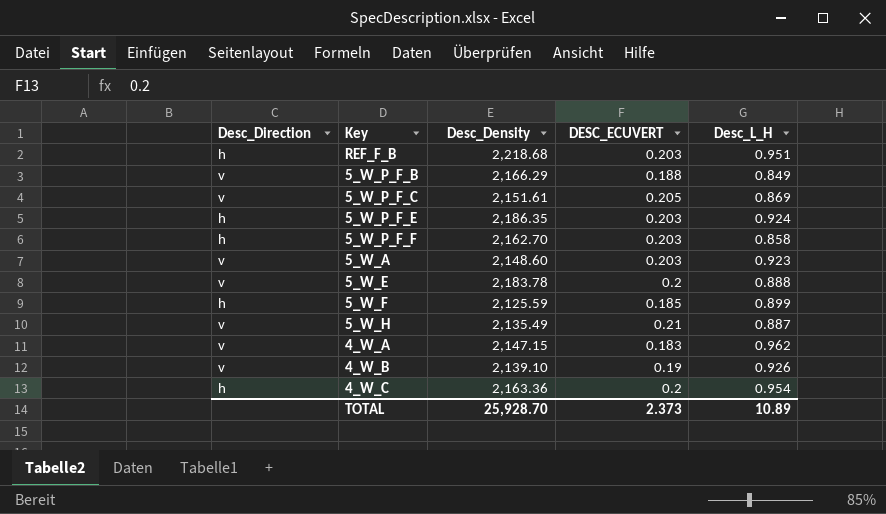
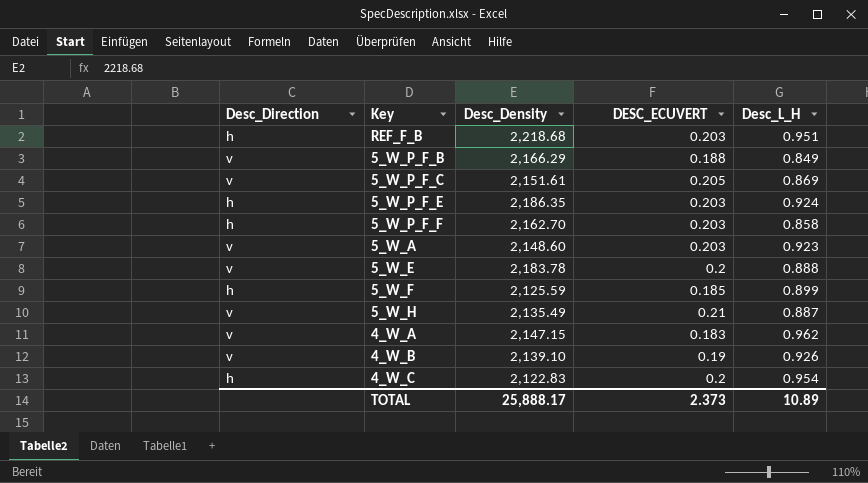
4_W_C | Desc_Density: 2,163.36 -> 2,122.83
TOTAL | Desc_Density: 25,928.70 -> 25,888.17

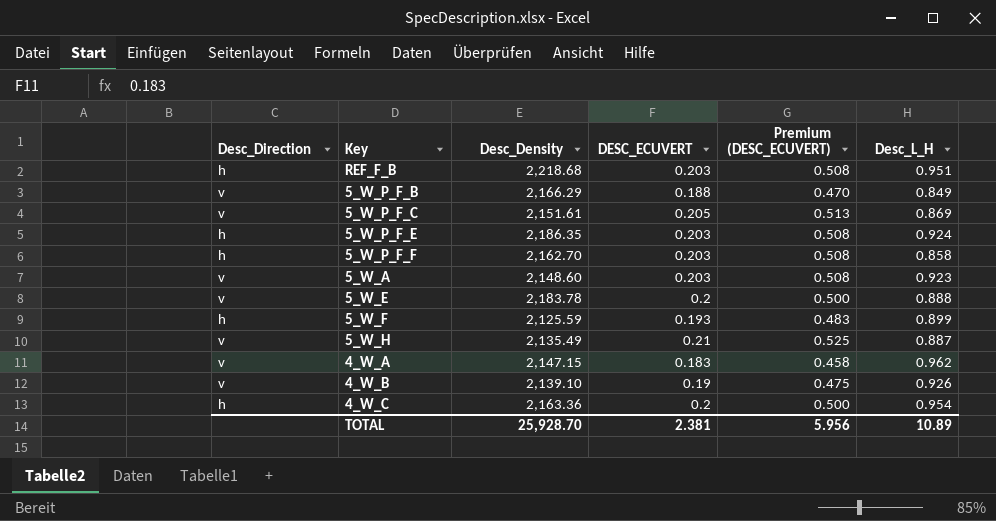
column Premium (DESC_ECUVERT) | formula: none -> [DESC_ECUVERT] * 2.5
5_W_F | DESC_ECUVERT: 0.185 -> 0.193
4_W_C | Desc_Density: 2,122.83 -> 2,163.36
TOTAL | Desc_Density: 25,888.17 -> 25,928.70
TOTAL | DESC_ECUVERT: 2.373 -> 2.381

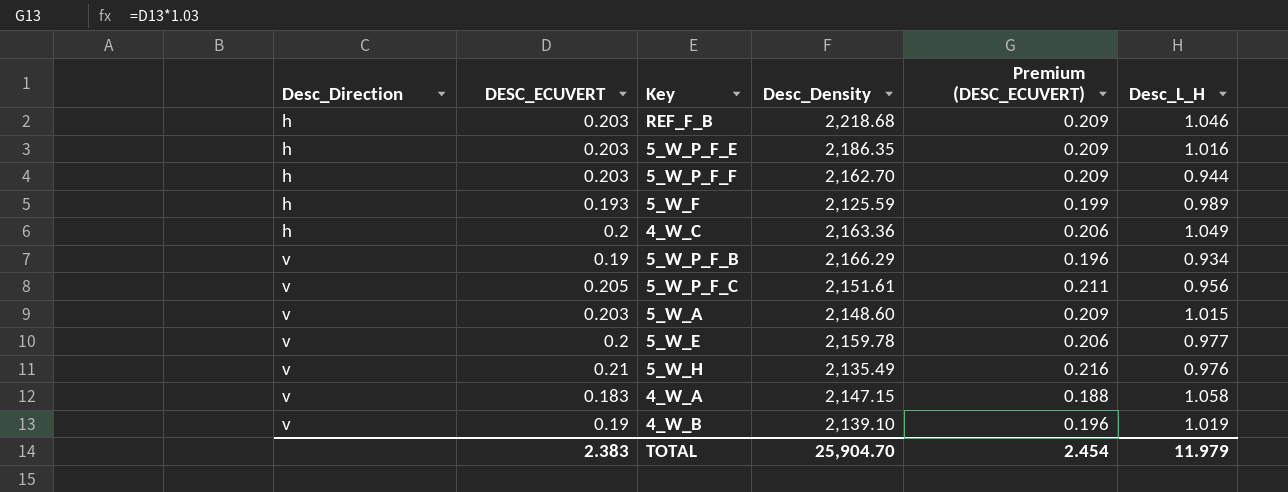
row order: none -> Desc_Direction ascending
column DESC_ECUVERT | position: 4 -> 2
column Premium (DESC_ECUVERT) | formula: [DESC_ECUVERT] * 2.5 -> [DESC_ECUVERT] * 1.03
REF_F_B | Desc_L_H: 0.951 -> 1.046
5_W_P_F_E | Desc_L_H: 0.924 -> 1.016
5_W_P_F_F | Desc_L_H: 0.858 -> 0.944
5_W_F | Desc_L_H: 0.899 -> 0.989
4_W_C | Desc_L_H: 0.954 -> 1.049
5_W_P_F_B | DESC_ECUVERT: 0.188 -> 0.19
5_W_P_F_B | Desc_L_H: 0.849 -> 0.934
5_W_P_F_C | Desc_L_H: 0.869 -> 0.956
5_W_A | Desc_L_H: 0.923 -> 1.015
5_W_E | Desc_Density: 2,183.78 -> 2,159.78
5_W_E | Desc_L_H: 0.888 -> 0.977
5_W_H | Desc_L_H: 0.887 -> 0.976
4_W_A | Desc_L_H: 0.962 -> 1.058
4_W_B | Desc_L_H: 0.926 -> 1.019
TOTAL | DESC_ECUVERT: 2.381 -> 2.383
TOTAL | Desc_Density: 25,928.70 -> 25,904.70
TOTAL | Premium (DESC_ECUVERT): 5.956 -> 2.454
TOTAL | Desc_L_H: 10.89 -> 11.979

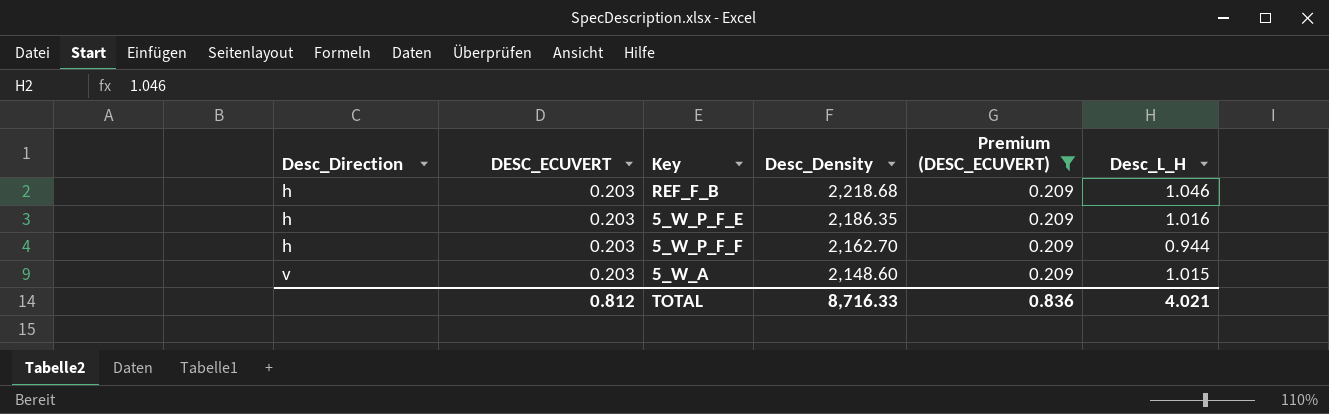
filter: none -> Premium (DESC_ECUVERT) = 0.209
TOTAL | DESC_ECUVERT: 2.383 -> 0.812
TOTAL | Desc_Density: 25,904.70 -> 8,716.33
TOTAL | Premium (DESC_ECUVERT): 2.454 -> 0.836
TOTAL | Desc_L_H: 11.979 -> 4.021

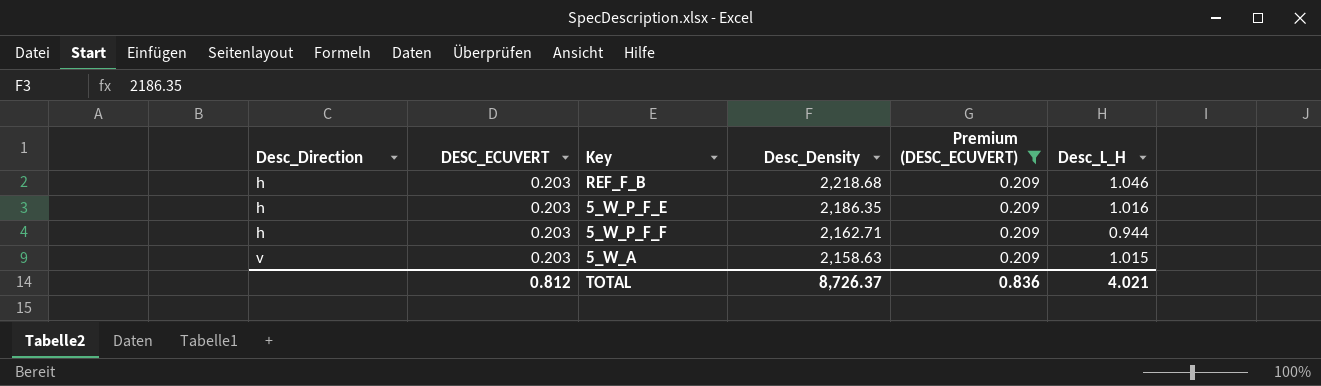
5_W_P_F_F | Desc_Density: 2,162.70 -> 2,162.71
5_W_A | Desc_Density: 2,148.60 -> 2,158.63
TOTAL | Desc_Density: 8,716.33 -> 8,726.37

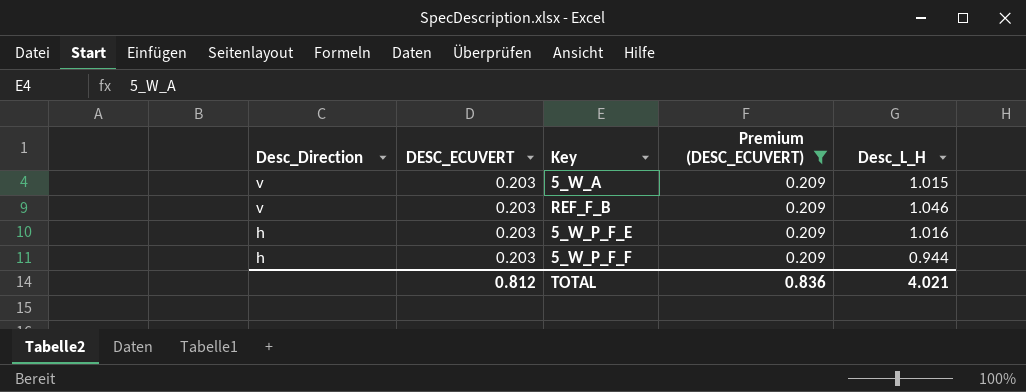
row order: Desc_Direction ascending -> Desc_Direction descending
column Desc_Density | position: 4 -> none
REF_F_B | Desc_Direction: h -> v

